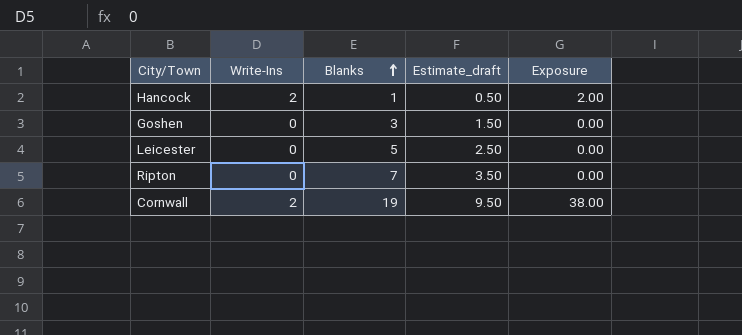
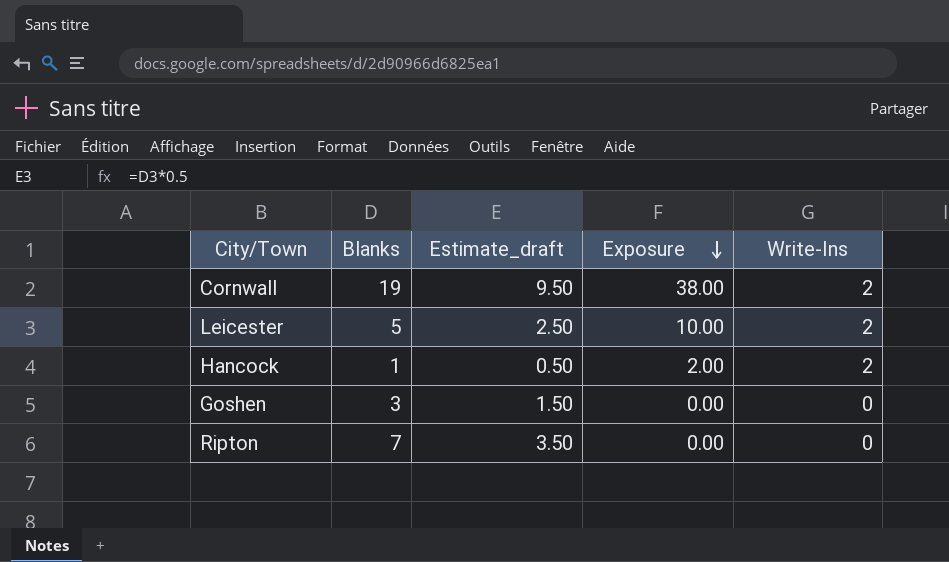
row order: Blanks ascending -> Exposure descending
column Write-Ins | position: 2 -> 5
Leicester | Exposure: 0.00 -> 10.00
Leicester | Write-Ins: 0 -> 2

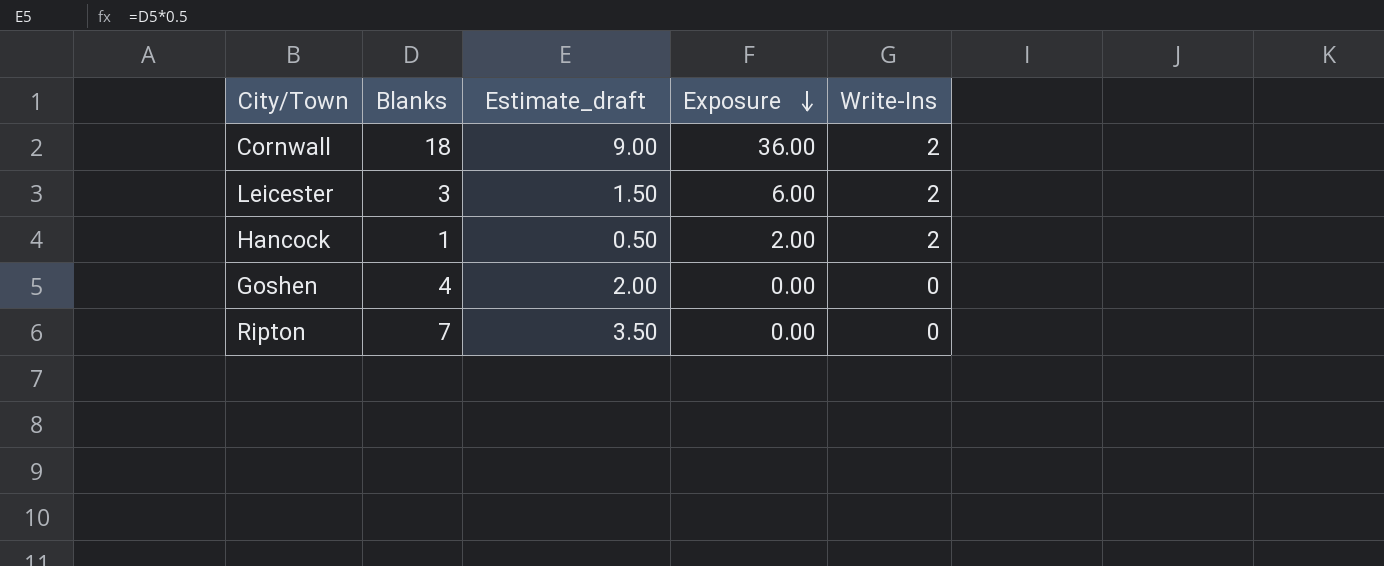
Cornwall | Blanks: 19 -> 18
Cornwall | Estimate_draft: 9.50 -> 9.00
Cornwall | Exposure: 38.00 -> 36.00
Leicester | Blanks: 5 -> 3
Leicester | Estimate_draft: 2.50 -> 1.50
Leicester | Exposure: 10.00 -> 6.00
Goshen | Blanks: 3 -> 4
Goshen | Estimate_draft: 1.50 -> 2.00

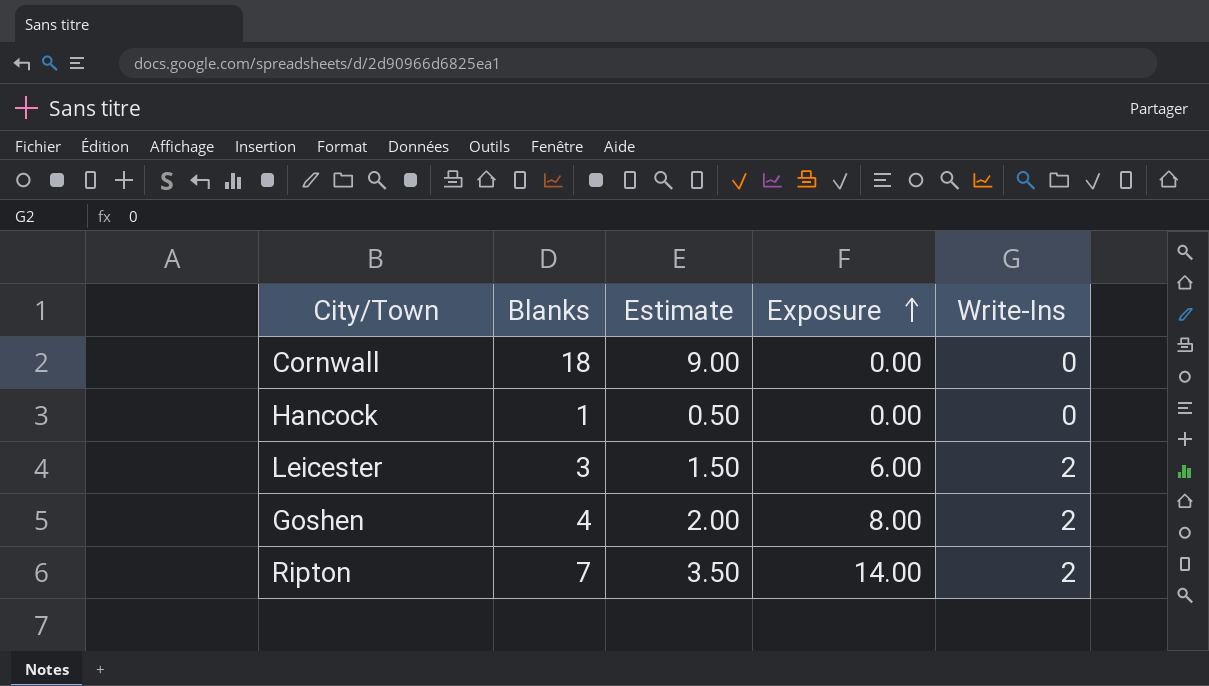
row order: Exposure descending -> Exposure ascending
column name: Estimate_draft -> Estimate
Cornwall | Exposure: 36.00 -> 0.00
Cornwall | Write-Ins: 2 -> 0
Hancock | Exposure: 2.00 -> 0.00
Hancock | Write-Ins: 2 -> 0
Goshen | Exposure: 0.00 -> 8.00
Goshen | Write-Ins: 0 -> 2
Ripton | Exposure: 0.00 -> 14.00
Ripton | Write-Ins: 0 -> 2

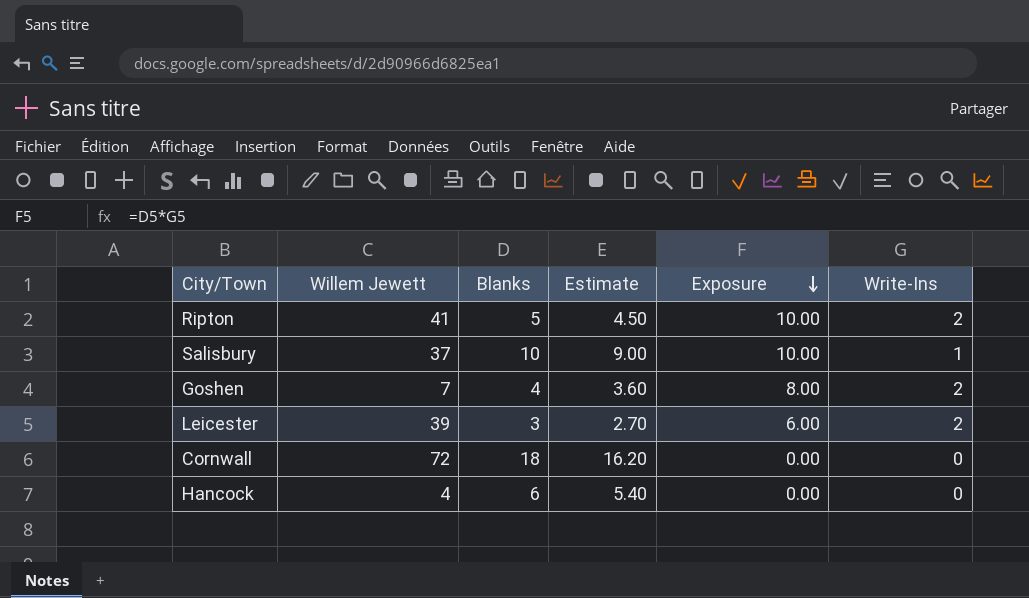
row order: Exposure ascending -> Exposure descending
column Willem Jewett | position: none -> 2
column Estimate | formula: [Blanks] * 0.5 -> [Blanks] * 0.9
Ripton | Blanks: 7 -> 5
Ripton | Exposure: 14.00 -> 10.00
row Salisbury: none -> 37 | 10 | 9.00 | 10.00 | 1
Hancock | Blanks: 1 -> 6

